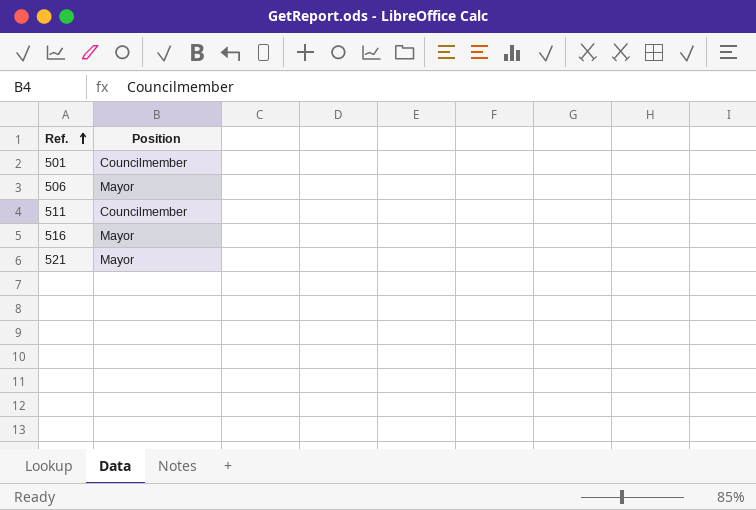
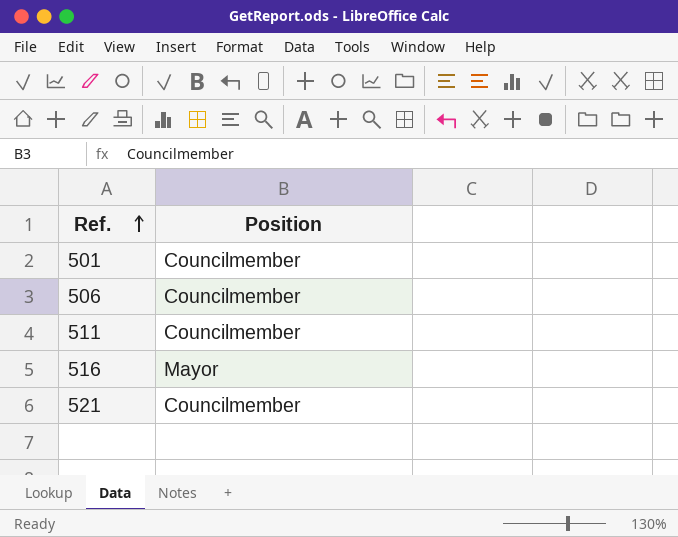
506 | Position: Mayor -> Councilmember
521 | Position: Mayor -> Councilmember

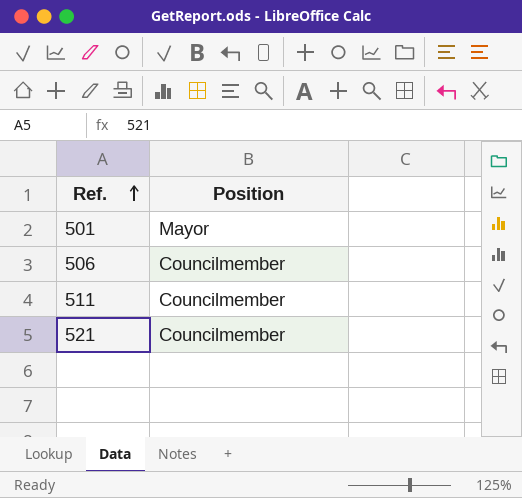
row 516: Mayor -> none
501 | Position: Councilmember -> Mayor

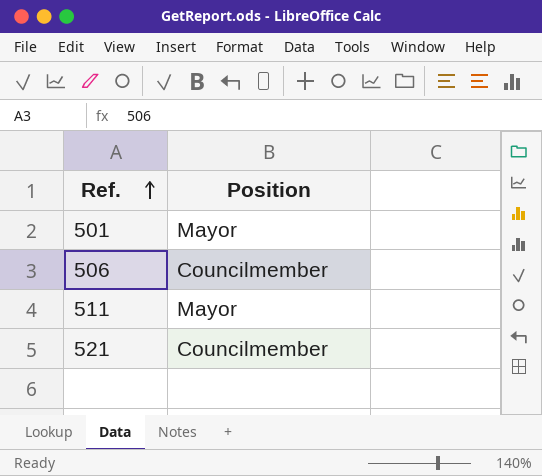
511 | Position: Councilmember -> Mayor

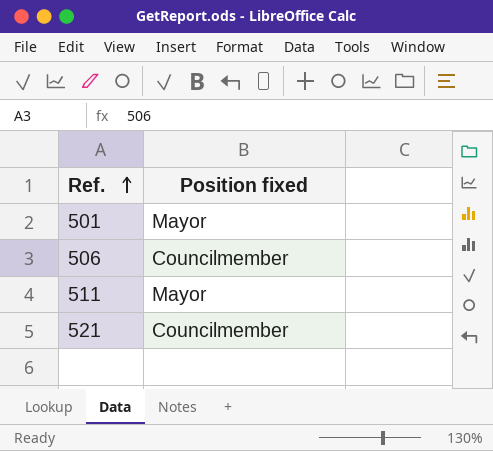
column name: Position -> Position fixed

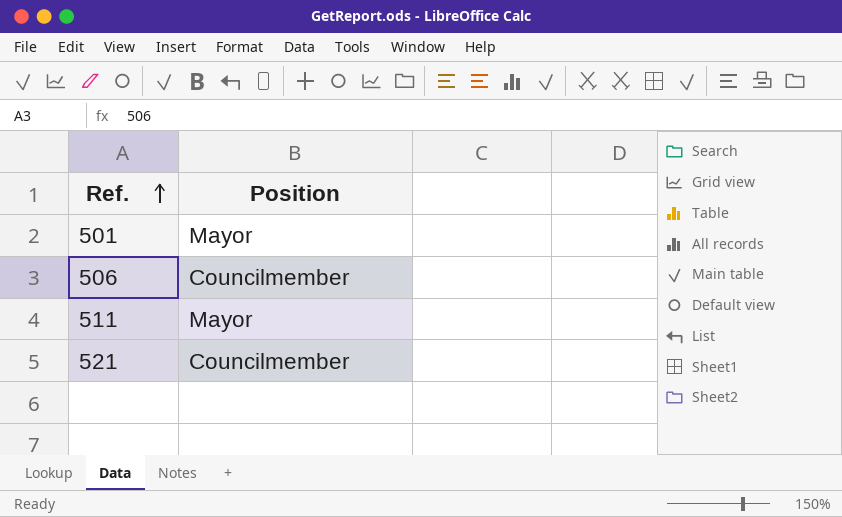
column name: Position fixed -> Position

